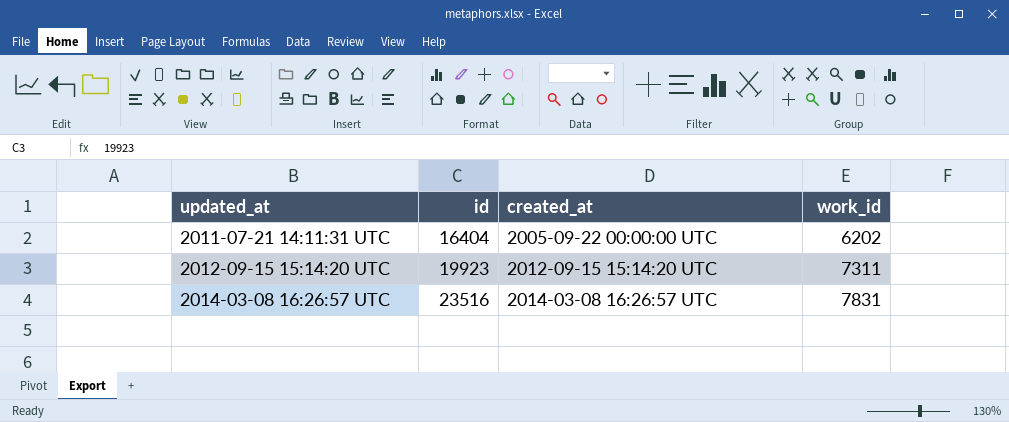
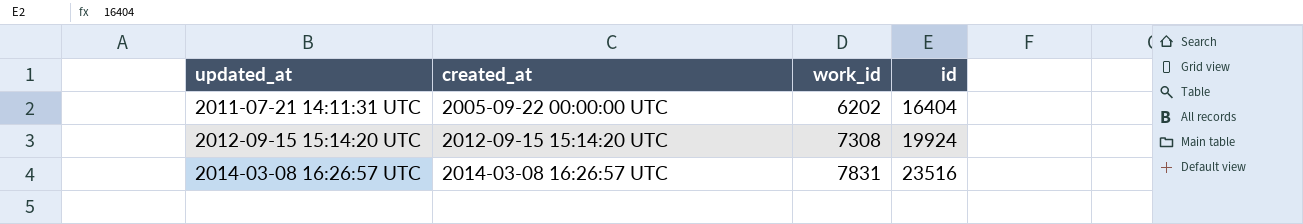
column id | position: 2 -> 4
2012-09-15 15:14:20 UTC | work_id: 7311 -> 7308
2012-09-15 15:14:20 UTC | id: 19923 -> 19924

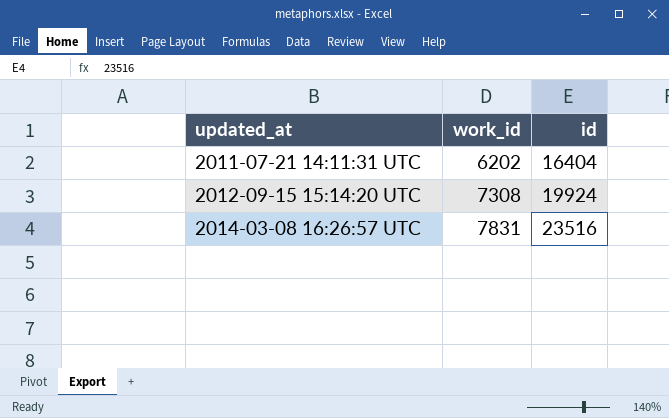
column created_at | position: 2 -> none

